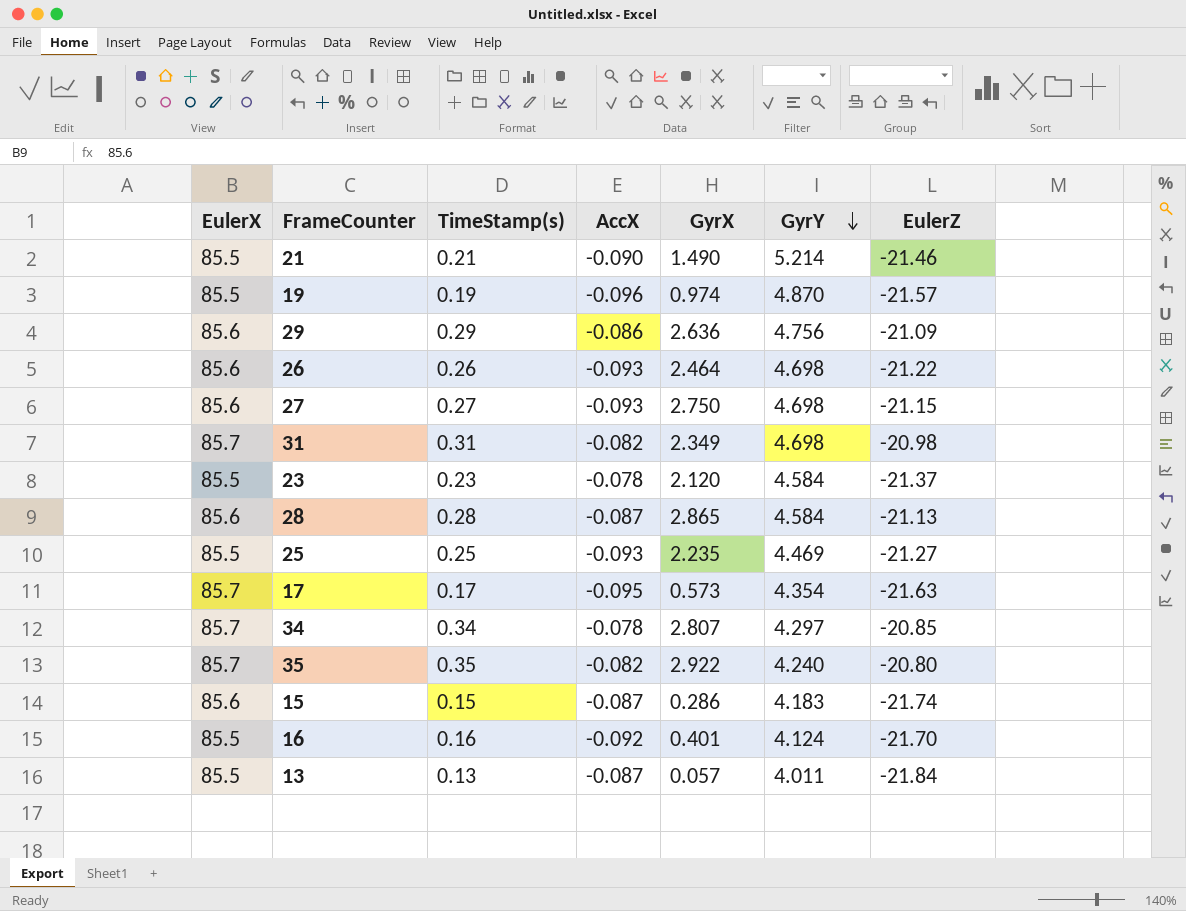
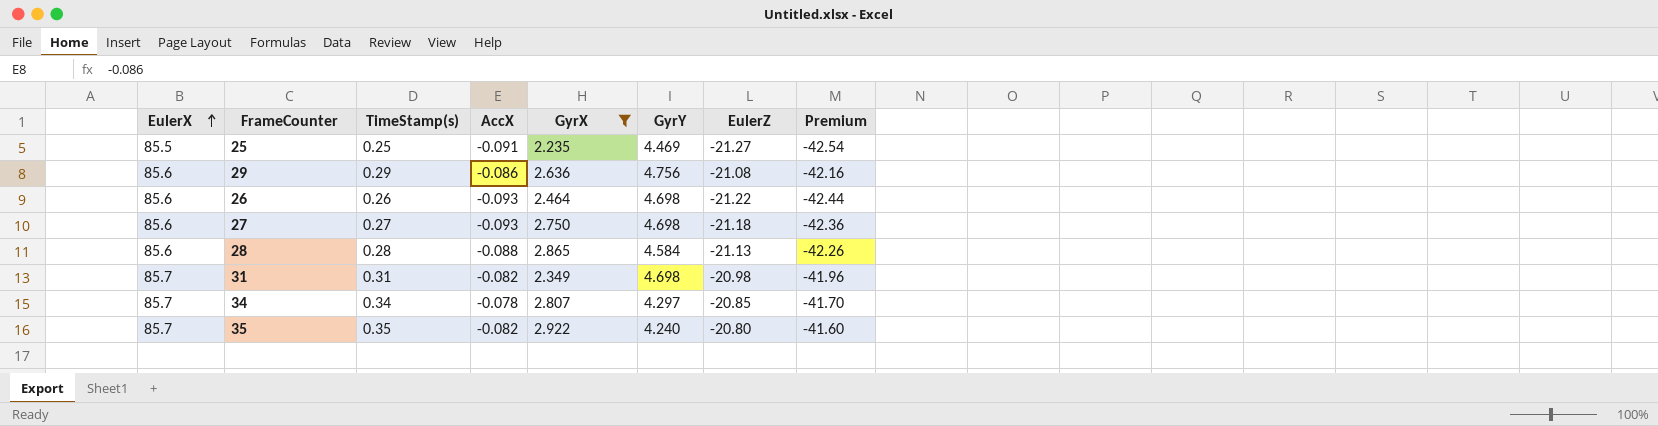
filter: none -> GyrX >= 2.235
row order: GyrY descending -> EulerX ascending
column Premium | formula: none -> [EulerZ] * 2
25 | AccX: -0.093 -> -0.091
29 | EulerZ: -21.09 -> -21.08
27 | EulerZ: -21.15 -> -21.18
28 | AccX: -0.087 -> -0.088

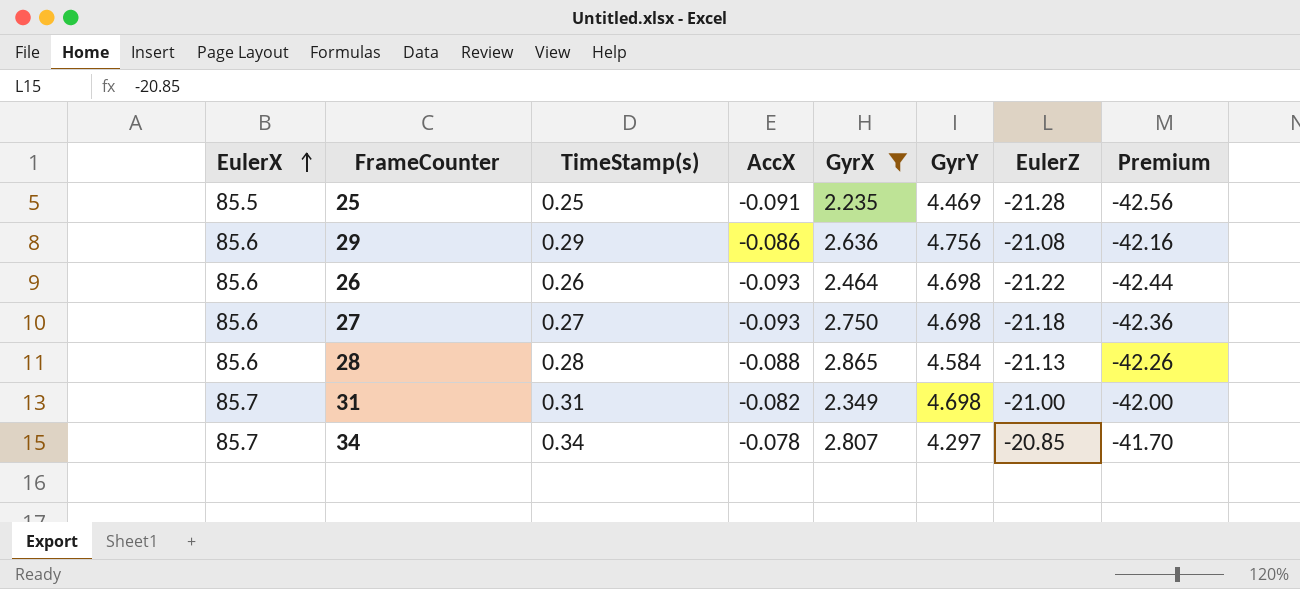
row 35: 85.7 | 0.35 | -0.082 | 2.922 | 4.240 | -20.80 | -41.60 -> none
25 | EulerZ: -21.27 -> -21.28
25 | Premium: -42.54 -> -42.56
31 | EulerZ: -20.98 -> -21.00
31 | Premium: -41.96 -> -42.00

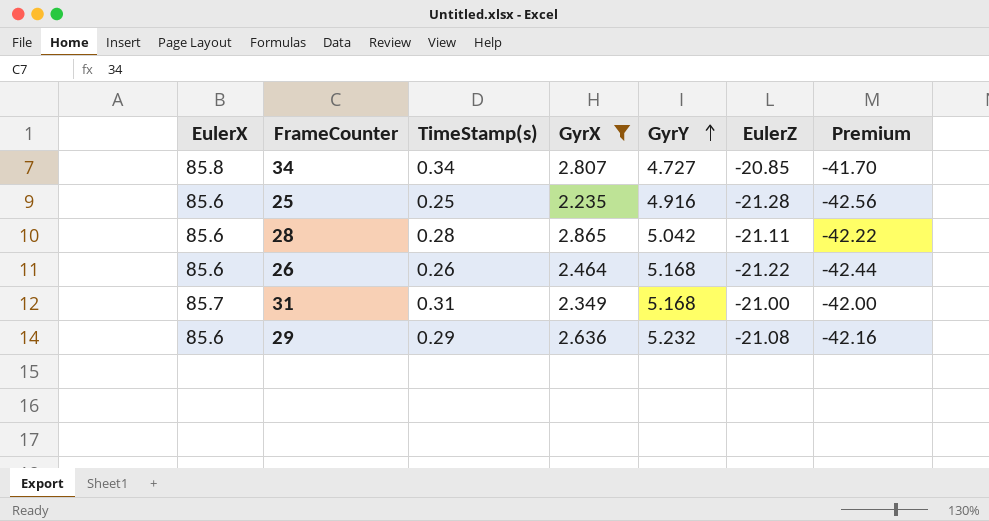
row order: EulerX ascending -> GyrY ascending
column AccX | position: 4 -> none
row 27: 85.6 | 0.27 | -0.093 | 2.750 | 4.698 | -21.18 | -42.36 -> none
34 | EulerX: 85.7 -> 85.8
34 | GyrY: 4.297 -> 4.727
25 | EulerX: 85.5 -> 85.6
25 | GyrY: 4.469 -> 4.916
28 | GyrY: 4.584 -> 5.042
28 | EulerZ: -21.13 -> -21.11
28 | Premium: -42.26 -> -42.22
26 | GyrY: 4.698 -> 5.168
31 | GyrY: 4.698 -> 5.168
29 | GyrY: 4.756 -> 5.232

